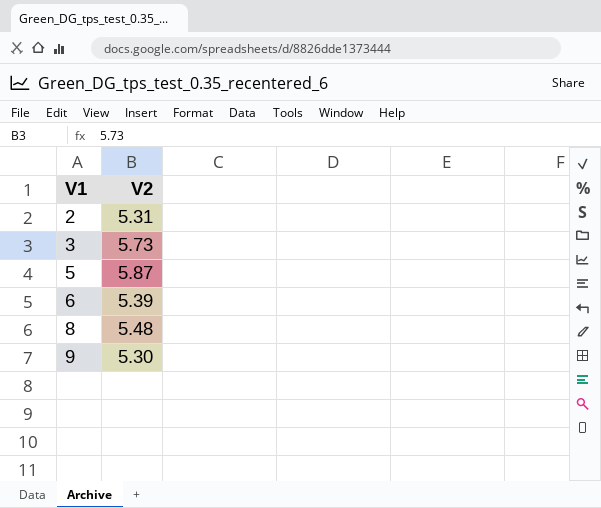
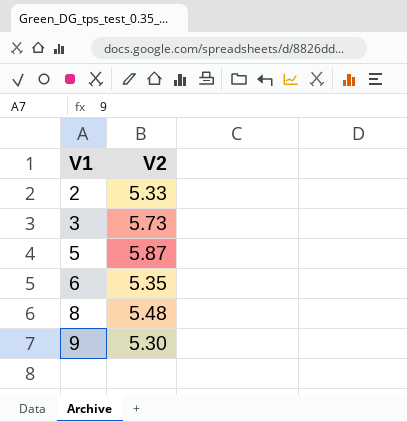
2 | V2: 5.31 -> 5.33
6 | V2: 5.39 -> 5.35

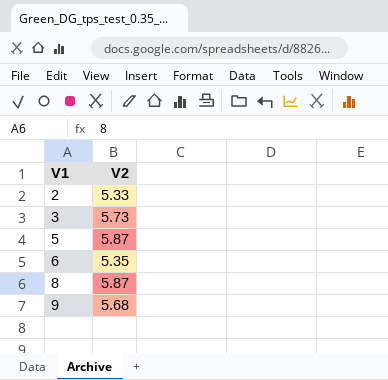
8 | V2: 5.48 -> 5.87
9 | V2: 5.30 -> 5.68

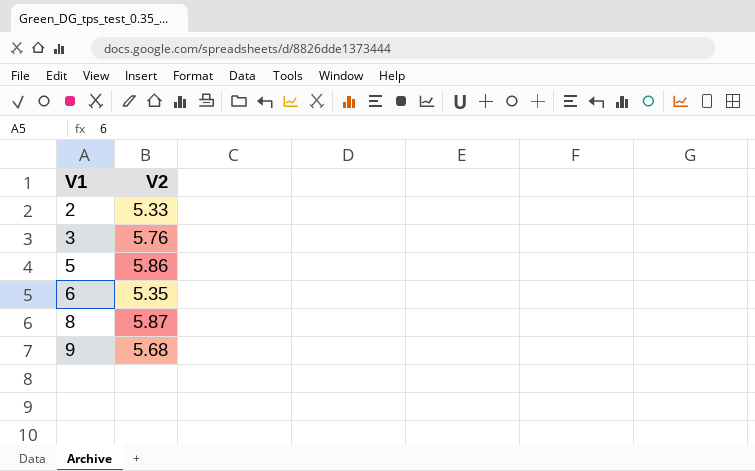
3 | V2: 5.73 -> 5.76
5 | V2: 5.87 -> 5.86

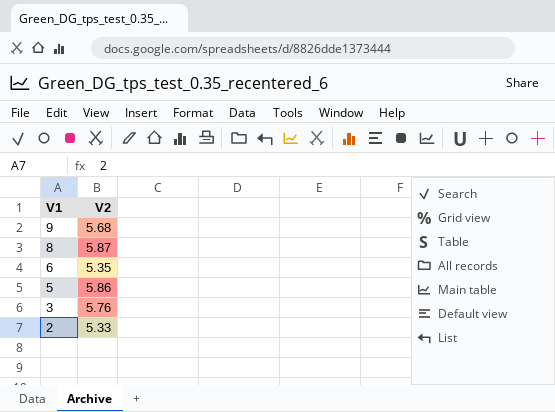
row order: V1 ascending -> V1 descending

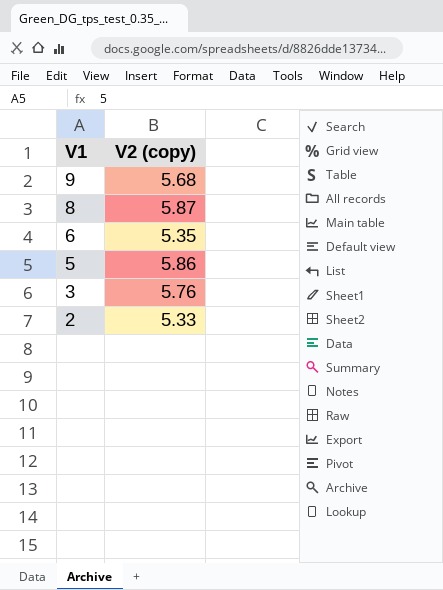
column name: V2 -> V2 (copy)

